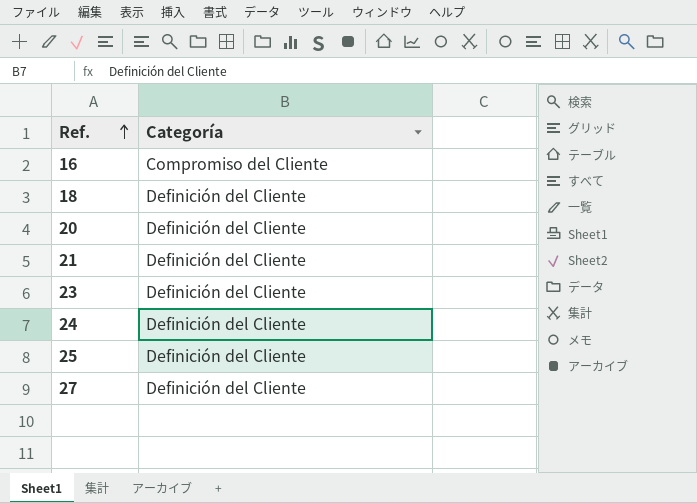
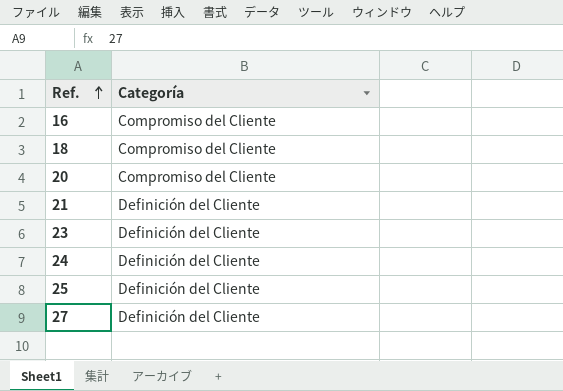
18 | Categoría: Definición del Cliente -> Compromiso del Cliente
20 | Categoría: Definición del Cliente -> Compromiso del Cliente

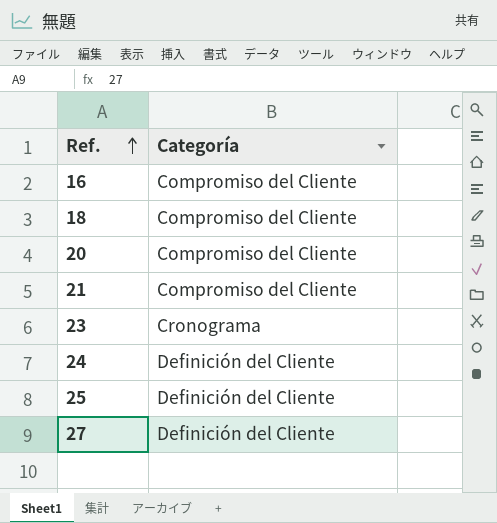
21 | Categoría: Definición del Cliente -> Compromiso del Cliente
23 | Categoría: Definición del Cliente -> Cronograma

